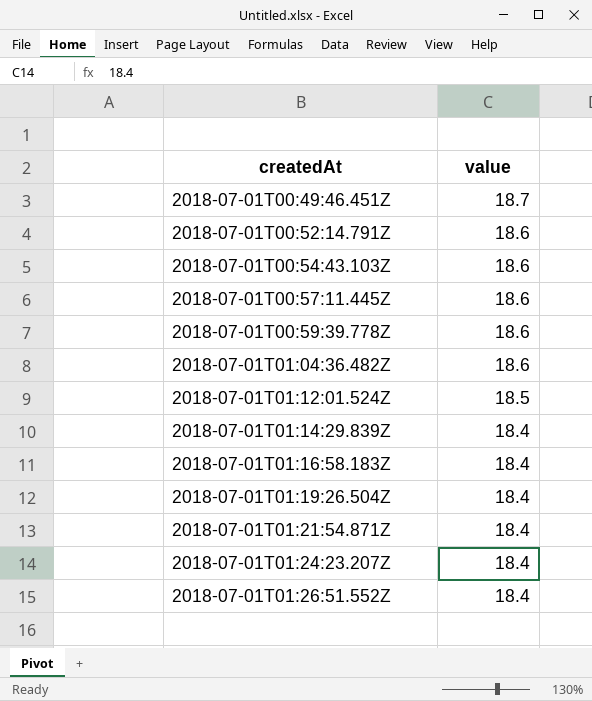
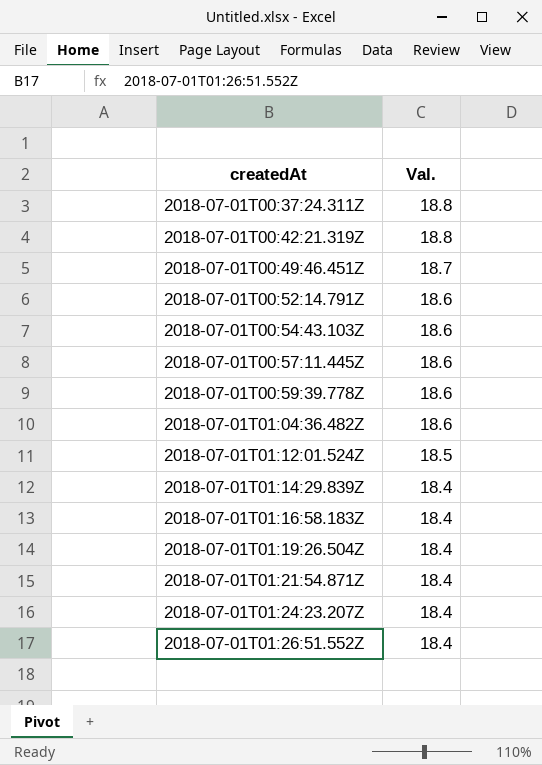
column name: value -> Val.
row 2018-07-01T00:37:24.311Z: none -> 18.8
row 2018-07-01T00:42:21.319Z: none -> 18.8

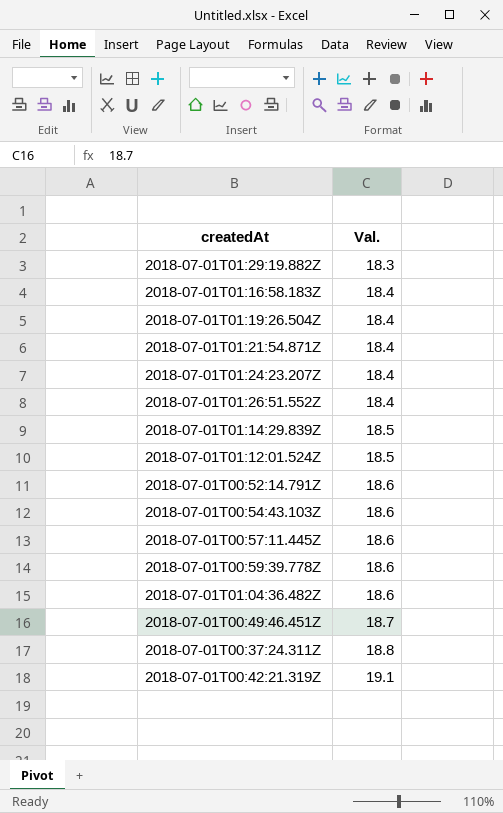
row order: createdAt ascending -> Val. ascending
row 2018-07-01T01:29:19.882Z: none -> 18.3
2018-07-01T01:14:29.839Z | Val.: 18.4 -> 18.5
2018-07-01T00:42:21.319Z | Val.: 18.8 -> 19.1

